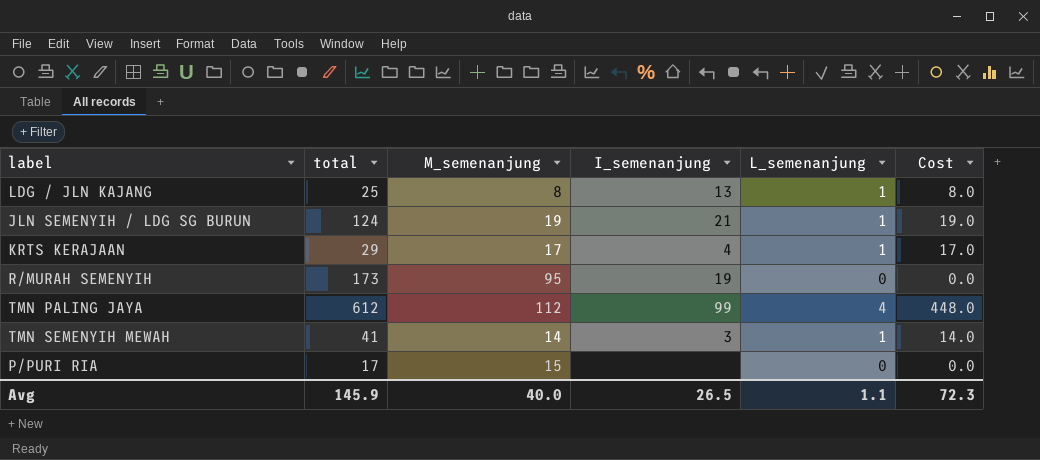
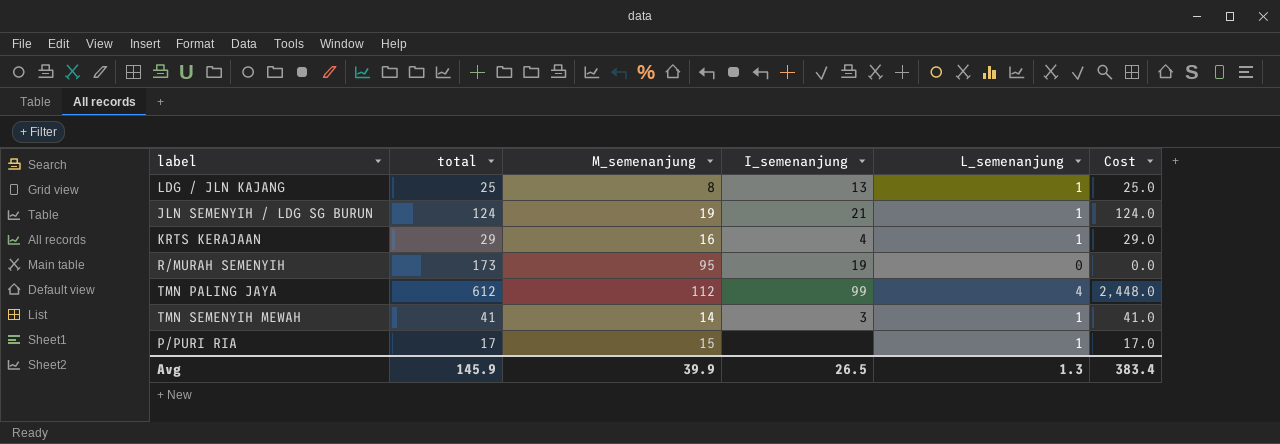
column Cost | formula: [M_semenanjung] * [L_semenanjung] -> [total] * [L_semenanjung]
KRTS KERAJAAN | M_semenanjung: 17 -> 16
P/PURI RIA | L_semenanjung: 0 -> 1
Avg | M_semenanjung: 40.0 -> 39.9
Avg | L_semenanjung: 1.1 -> 1.3
Avg | Cost: 72.3 -> 383.4

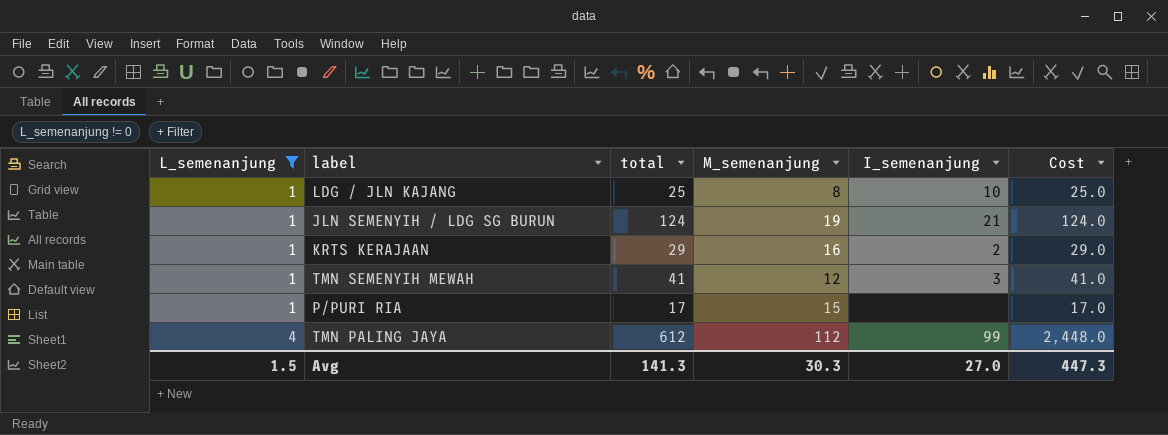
filter: none -> L_semenanjung != 0
row order: none -> L_semenanjung ascending
column L_semenanjung | position: 5 -> 1
LDG / JLN KAJANG | I_semenanjung: 13 -> 10
KRTS KERAJAAN | I_semenanjung: 4 -> 2
TMN SEMENYIH MEWAH | M_semenanjung: 14 -> 12
Avg | L_semenanjung: 1.3 -> 1.5
Avg | total: 145.9 -> 141.3
Avg | M_semenanjung: 39.9 -> 30.3
Avg | I_semenanjung: 26.5 -> 27.0
Avg | Cost: 383.4 -> 447.3

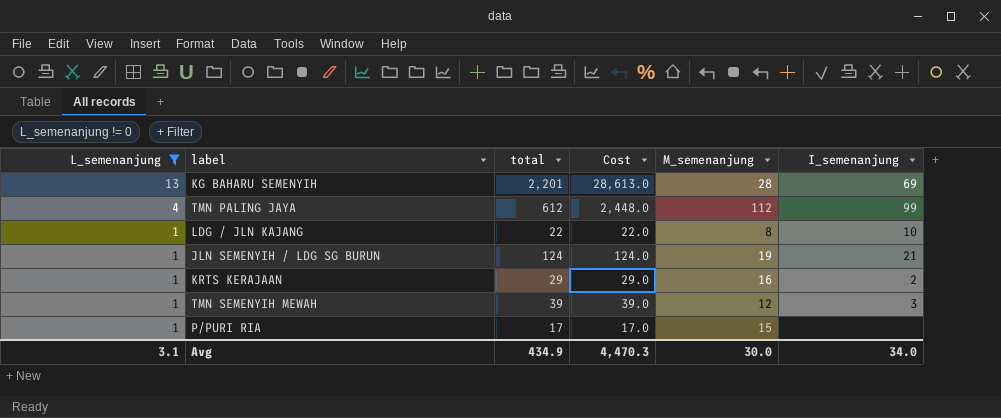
row order: L_semenanjung ascending -> L_semenanjung descending
column Cost | position: 6 -> 4
row KG BAHARU SEMENYIH: none -> 13 | 2,201 | 28,613.0 | 28 | 69
LDG / JLN KAJANG | total: 25 -> 22
LDG / JLN KAJANG | Cost: 25.0 -> 22.0
TMN SEMENYIH MEWAH | total: 41 -> 39
TMN SEMENYIH MEWAH | Cost: 41.0 -> 39.0
Avg | L_semenanjung: 1.5 -> 3.1
Avg | total: 141.3 -> 434.9
Avg | Cost: 447.3 -> 4,470.3
Avg | M_semenanjung: 30.3 -> 30.0
Avg | I_semenanjung: 27.0 -> 34.0

